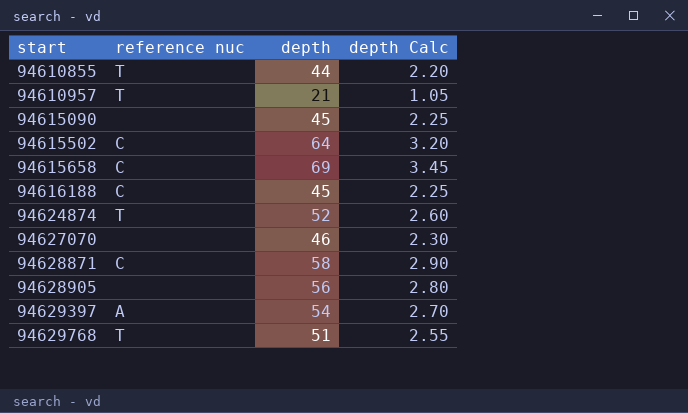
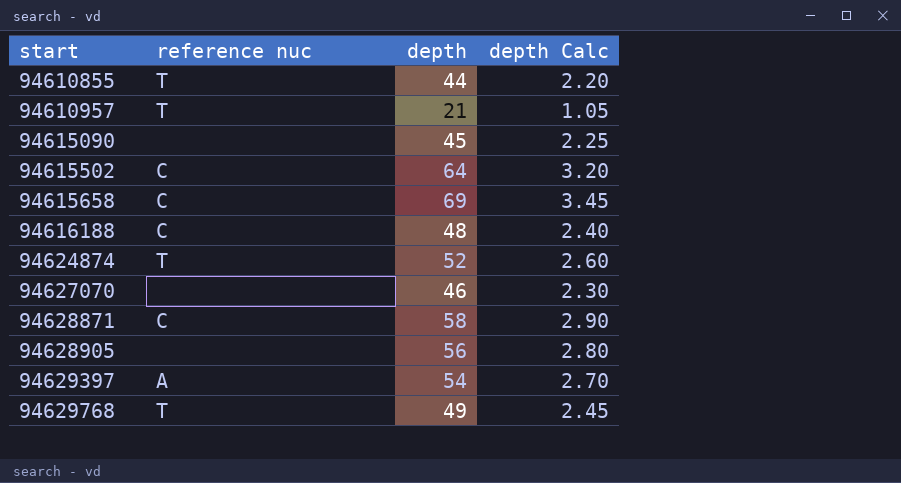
94616188 | depth: 45 -> 48
94616188 | depth Calc: 2.25 -> 2.40
94629768 | depth: 51 -> 49
94629768 | depth Calc: 2.55 -> 2.45

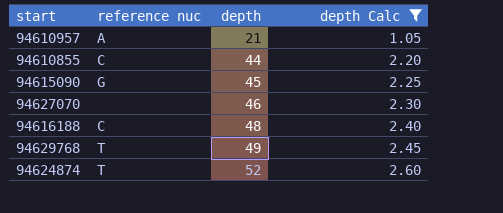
filter: none -> depth Calc <= 2.60
row order: start ascending -> depth ascending
94610957 | reference nuc: T -> A
94610855 | reference nuc: T -> C
94615090 | reference nuc: none -> G

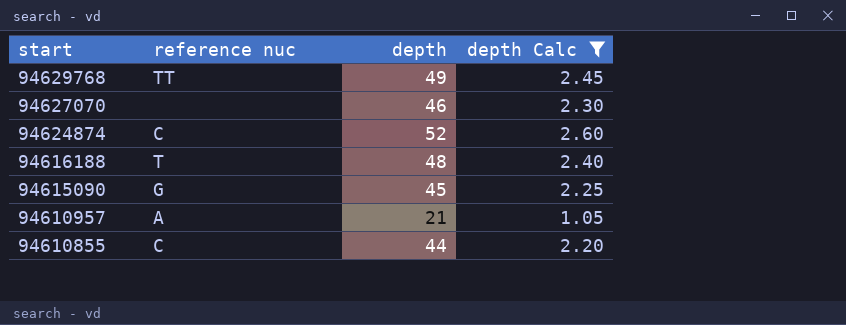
row order: depth ascending -> start descending
94629768 | reference nuc: T -> TT
94624874 | reference nuc: T -> C
94616188 | reference nuc: C -> T

